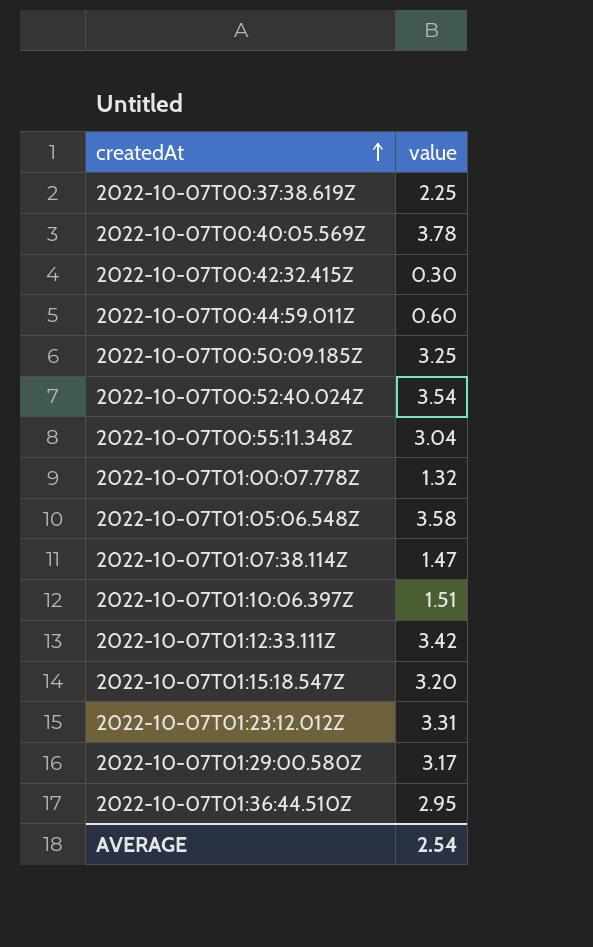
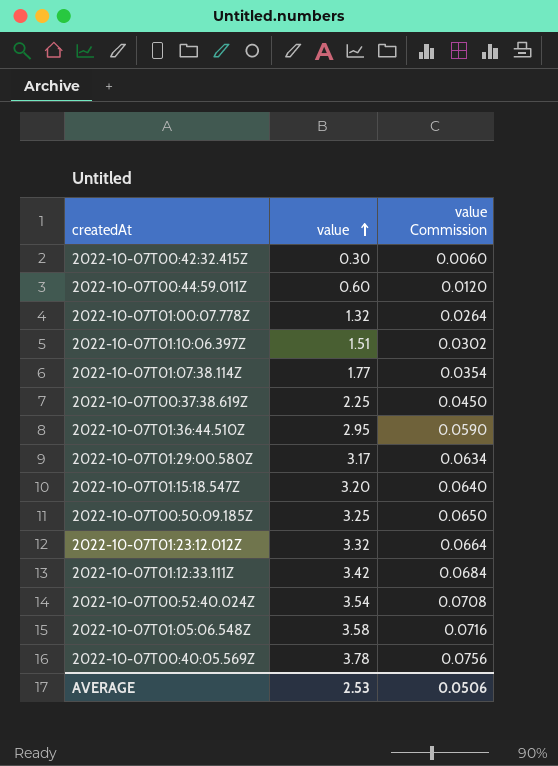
row order: createdAt ascending -> value ascending
column value Commission | formula: none -> [value] * 0.02
row 2022-10-07T00:55:11.348Z: 3.04 -> none
2022-10-07T01:07:38.114Z | value: 1.47 -> 1.77
2022-10-07T01:23:12.012Z | value: 3.31 -> 3.32
AVERAGE | value: 2.54 -> 2.53

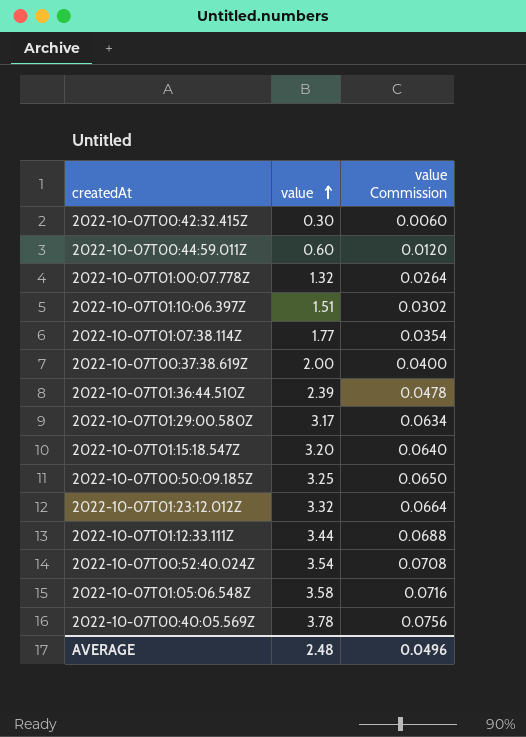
2022-10-07T00:37:38.619Z | value: 2.25 -> 2.00
2022-10-07T00:37:38.619Z | value Commission: 0.0450 -> 0.0400
2022-10-07T01:36:44.510Z | value: 2.95 -> 2.39
2022-10-07T01:36:44.510Z | value Commission: 0.0590 -> 0.0478
2022-10-07T01:12:33.111Z | value: 3.42 -> 3.44
2022-10-07T01:12:33.111Z | value Commission: 0.0684 -> 0.0688
AVERAGE | value: 2.53 -> 2.48
AVERAGE | value Commission: 0.0506 -> 0.0496

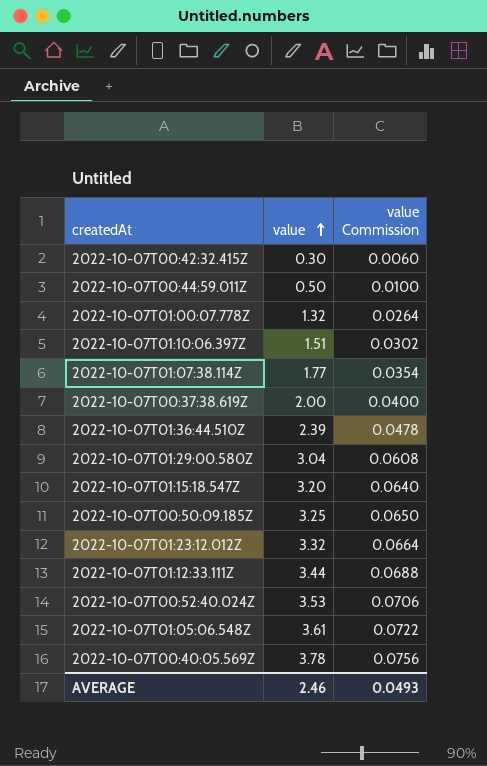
2022-10-07T00:44:59.011Z | value: 0.60 -> 0.50
2022-10-07T00:44:59.011Z | value Commission: 0.0120 -> 0.0100
2022-10-07T01:29:00.580Z | value: 3.17 -> 3.04
2022-10-07T01:29:00.580Z | value Commission: 0.0634 -> 0.0608
2022-10-07T00:52:40.024Z | value: 3.54 -> 3.53
2022-10-07T00:52:40.024Z | value Commission: 0.0708 -> 0.0706
2022-10-07T01:05:06.548Z | value: 3.58 -> 3.61
2022-10-07T01:05:06.548Z | value Commission: 0.0716 -> 0.0722
AVERAGE | value: 2.48 -> 2.46
AVERAGE | value Commission: 0.0496 -> 0.0493

